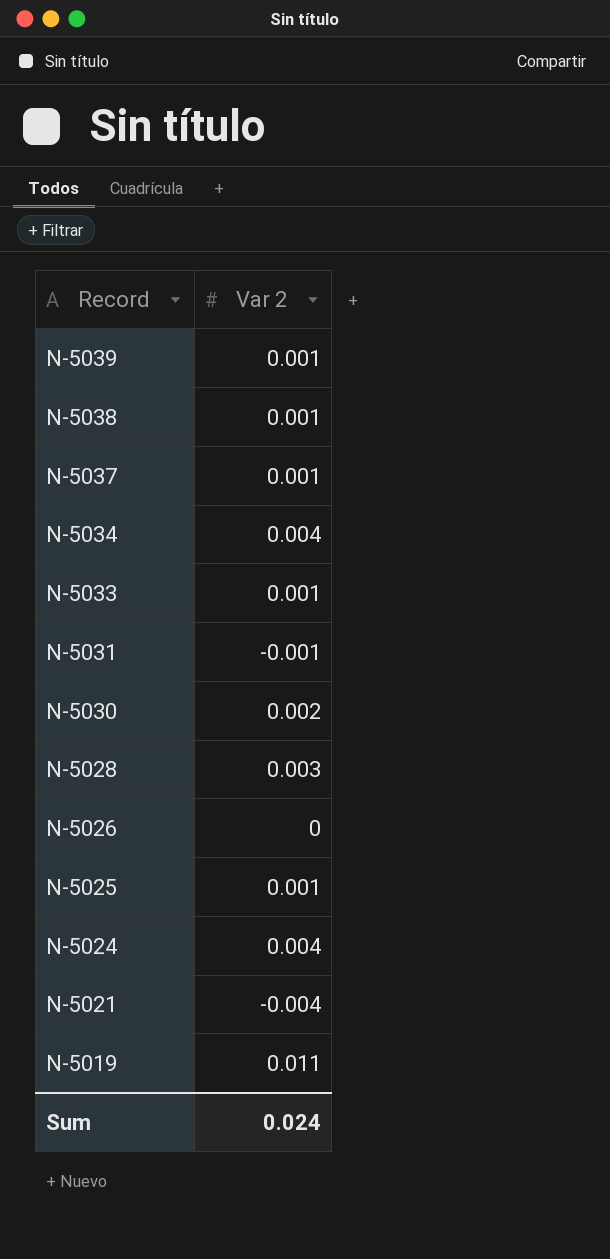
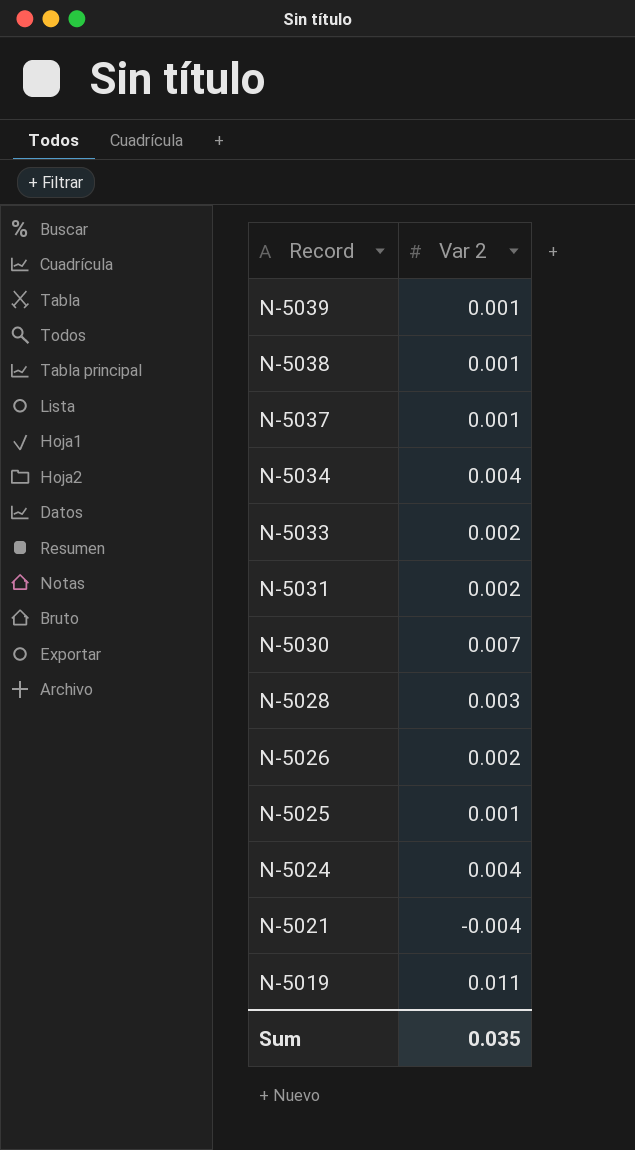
N-5033 | Var 2: 0.001 -> 0.002
N-5031 | Var 2: -0.001 -> 0.002
N-5030 | Var 2: 0.002 -> 0.007
N-5026 | Var 2: 0 -> 0.002
Sum | Var 2: 0.024 -> 0.035

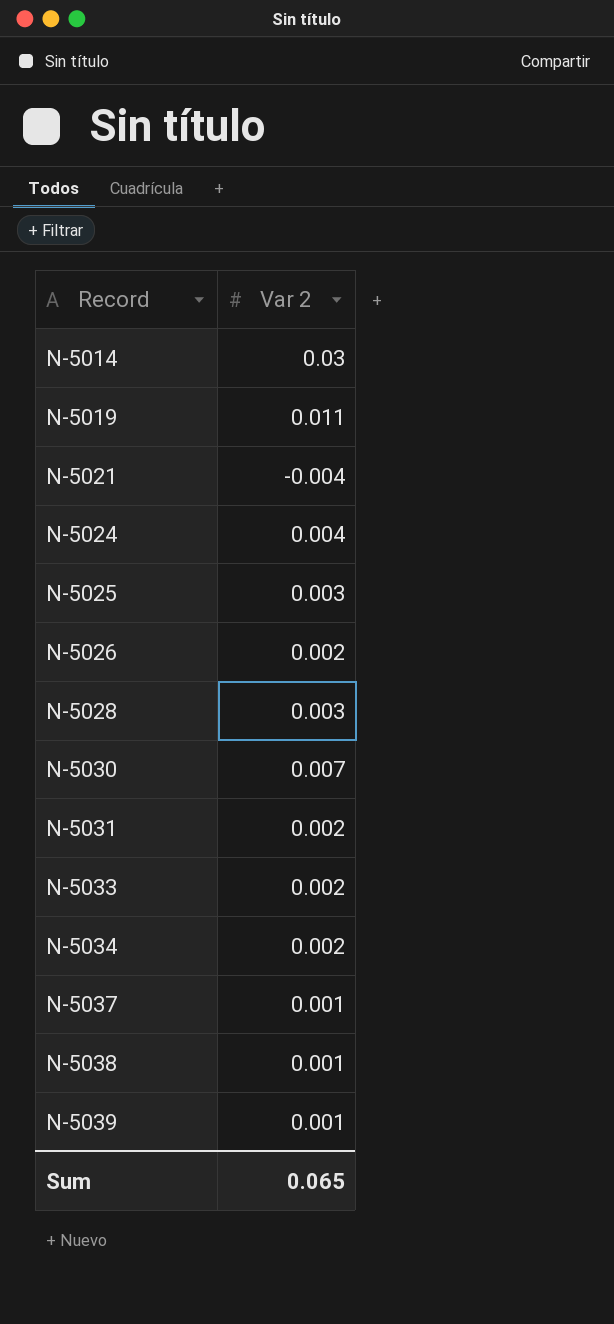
row order: Record descending -> Record ascending
row N-5014: none -> 0.03
N-5025 | Var 2: 0.001 -> 0.003
N-5034 | Var 2: 0.004 -> 0.002
Sum | Var 2: 0.035 -> 0.065

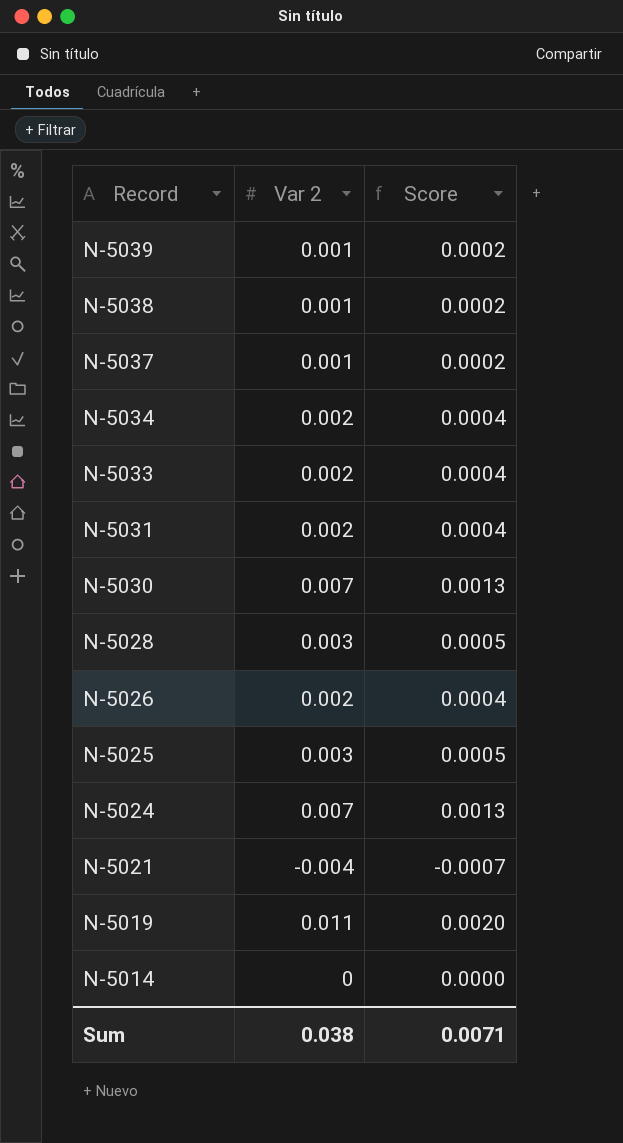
row order: Record ascending -> Record descending
column Score | formula: none -> [Var 2] * 0.18
N-5024 | Var 2: 0.004 -> 0.007
N-5014 | Var 2: 0.03 -> 0
Sum | Var 2: 0.065 -> 0.038

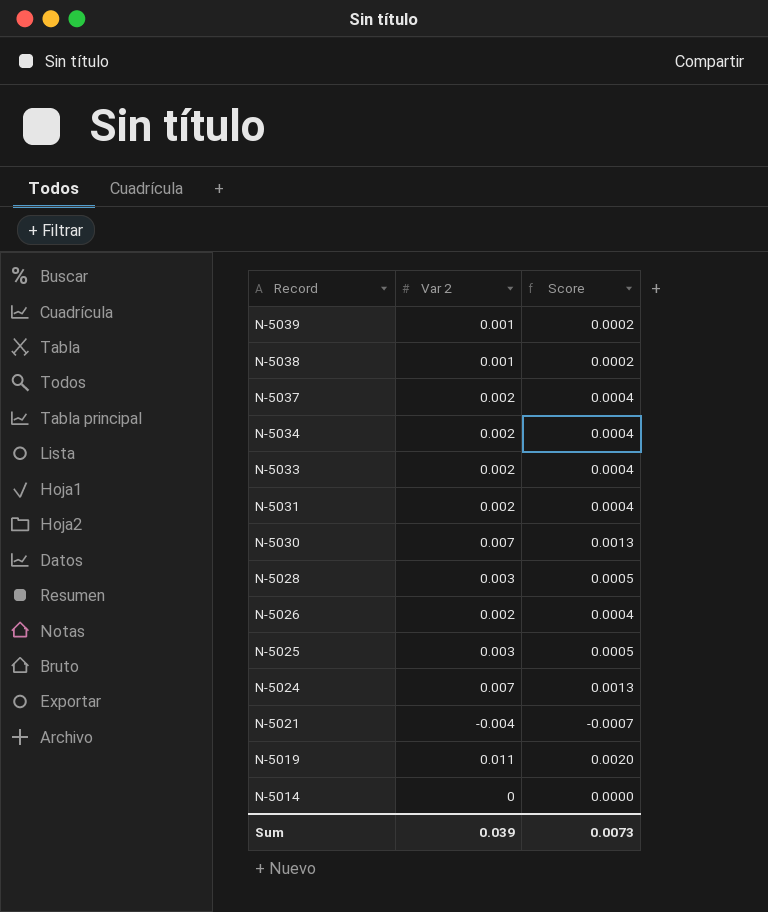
N-5037 | Var 2: 0.001 -> 0.002
N-5037 | Score: 0.0002 -> 0.0004
Sum | Var 2: 0.038 -> 0.039
Sum | Score: 0.0071 -> 0.0073

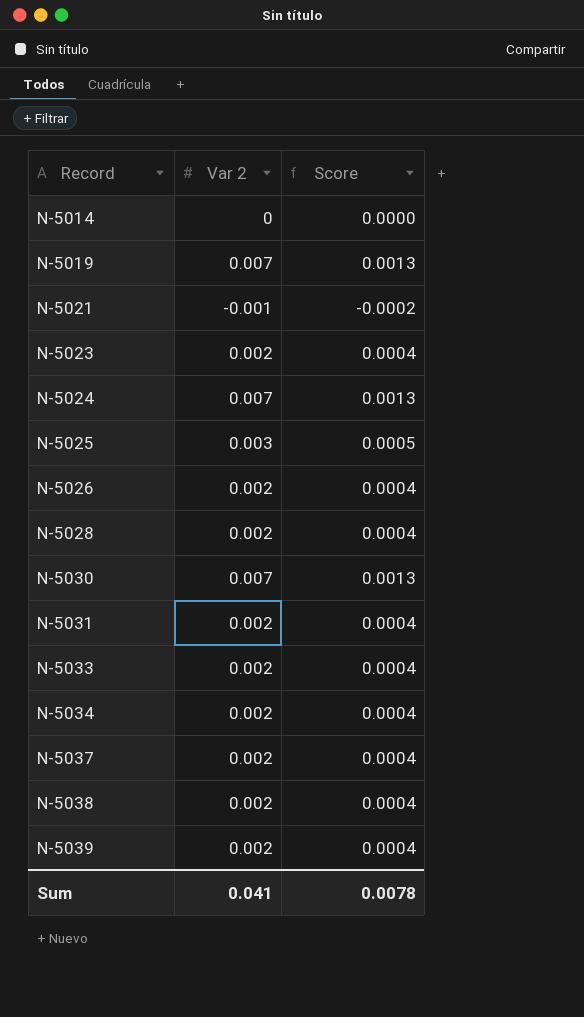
row order: Record descending -> Record ascending
N-5019 | Var 2: 0.011 -> 0.007
N-5019 | Score: 0.0020 -> 0.0013
N-5021 | Var 2: -0.004 -> -0.001
N-5021 | Score: -0.0007 -> -0.0002
row N-5023: none -> 0.002 | 0.0004
N-5028 | Var 2: 0.003 -> 0.002
N-5028 | Score: 0.0005 -> 0.0004
N-5038 | Var 2: 0.001 -> 0.002
N-5038 | Score: 0.0002 -> 0.0004
N-5039 | Var 2: 0.001 -> 0.002
N-5039 | Score: 0.0002 -> 0.0004
Sum | Var 2: 0.039 -> 0.041
Sum | Score: 0.0073 -> 0.0078

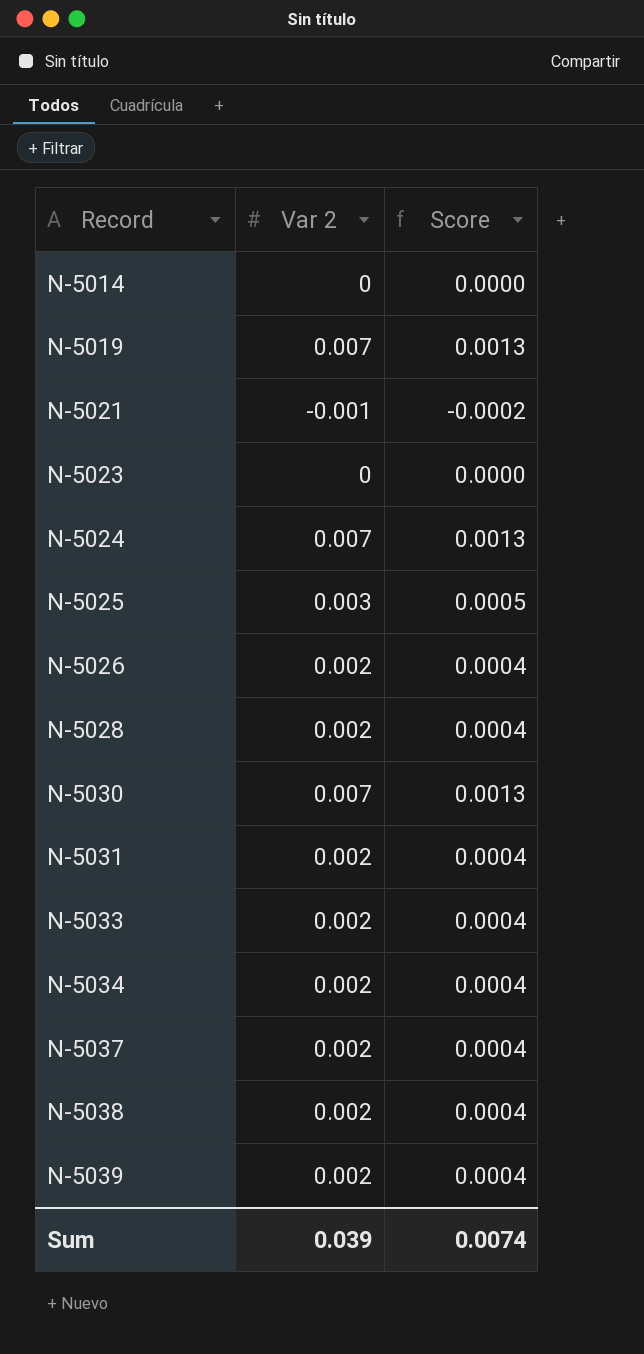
N-5023 | Var 2: 0.002 -> 0
N-5023 | Score: 0.0004 -> 0.0000
Sum | Var 2: 0.041 -> 0.039
Sum | Score: 0.0078 -> 0.0074

